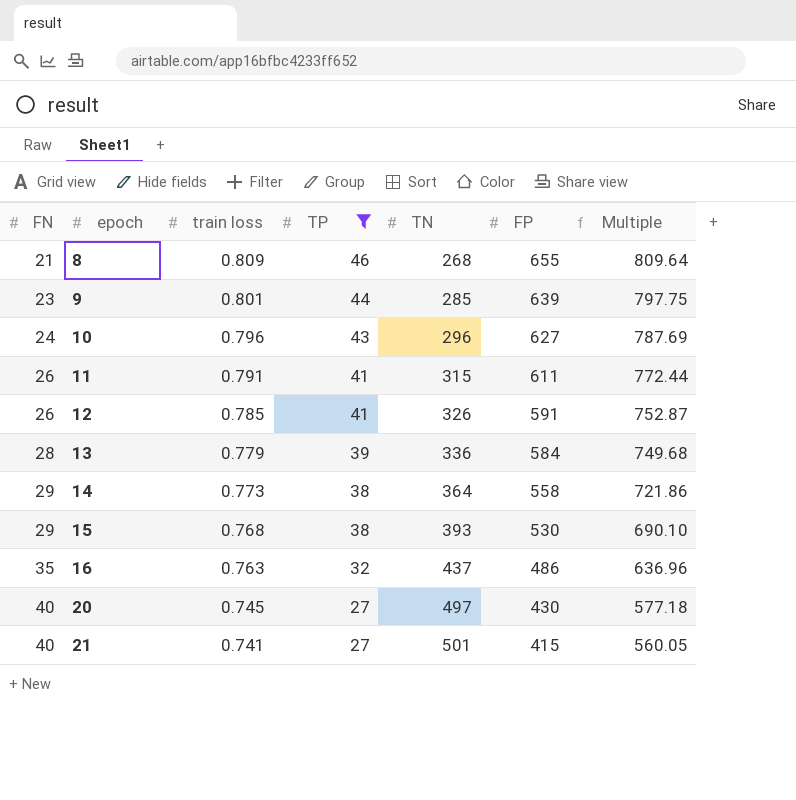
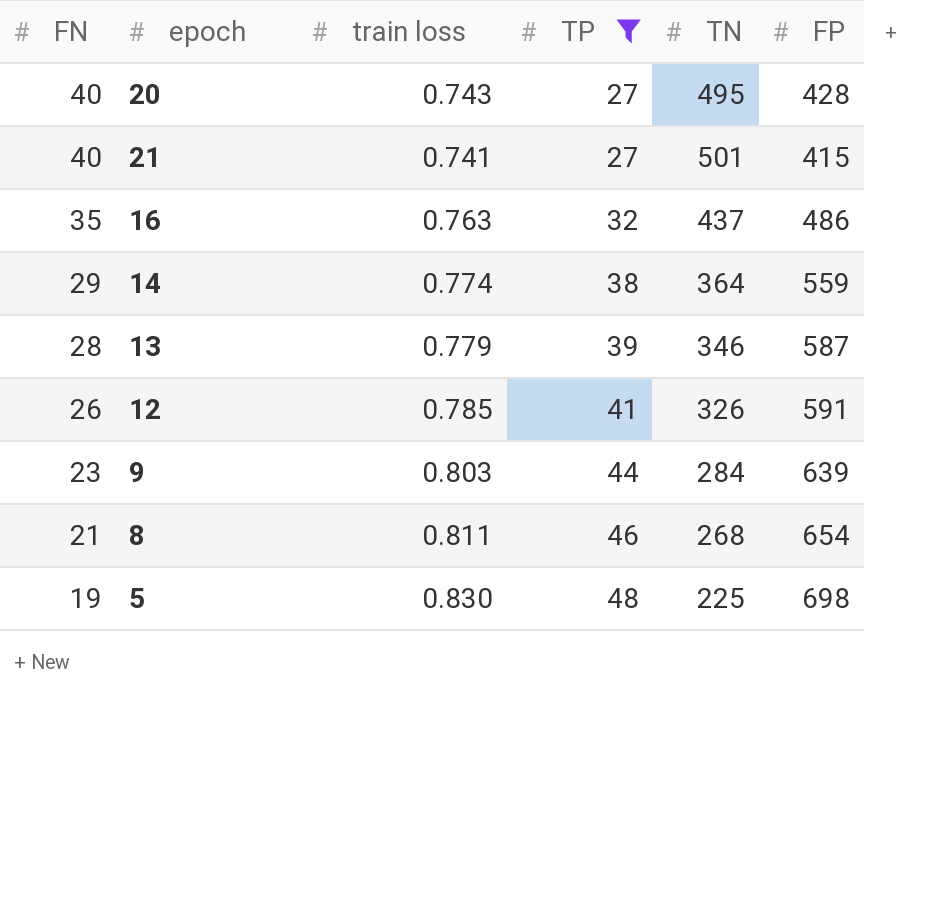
row order: FN ascending -> FN descending
column Multiple | formula: [FP] / [train loss] -> none
row 10: 24 | 0.796 | 43 | 296 | 627 | 787.69 -> none
row 11: 26 | 0.791 | 41 | 315 | 611 | 772.44 -> none
row 15: 29 | 0.768 | 38 | 393 | 530 | 690.10 -> none
20 | train loss: 0.745 -> 0.743
20 | TN: 497 -> 495
20 | FP: 430 -> 428
14 | train loss: 0.773 -> 0.774
14 | FP: 558 -> 559
13 | TN: 336 -> 346
13 | FP: 584 -> 587
9 | train loss: 0.801 -> 0.803
9 | TN: 285 -> 284
8 | train loss: 0.809 -> 0.811
8 | FP: 655 -> 654
row 5: none -> 19 | 0.830 | 48 | 225 | 698

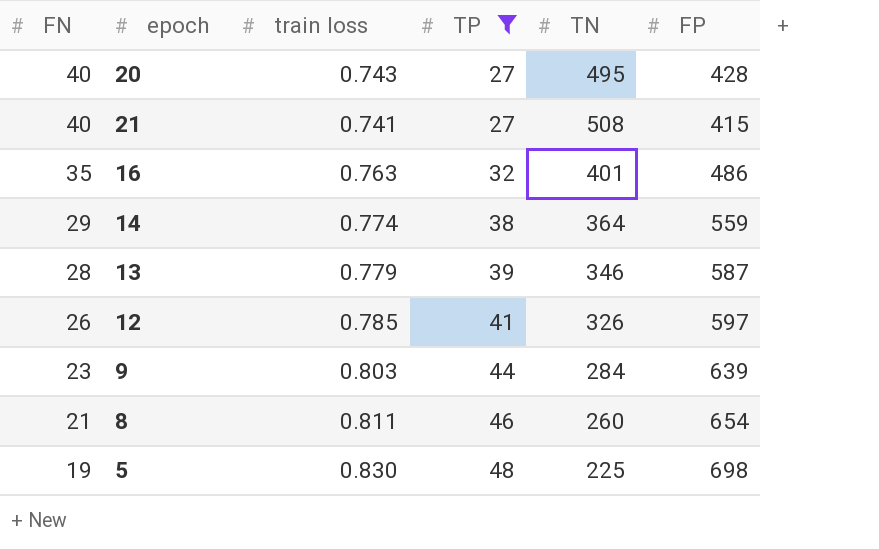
21 | TN: 501 -> 508
16 | TN: 437 -> 401
12 | FP: 591 -> 597
8 | TN: 268 -> 260

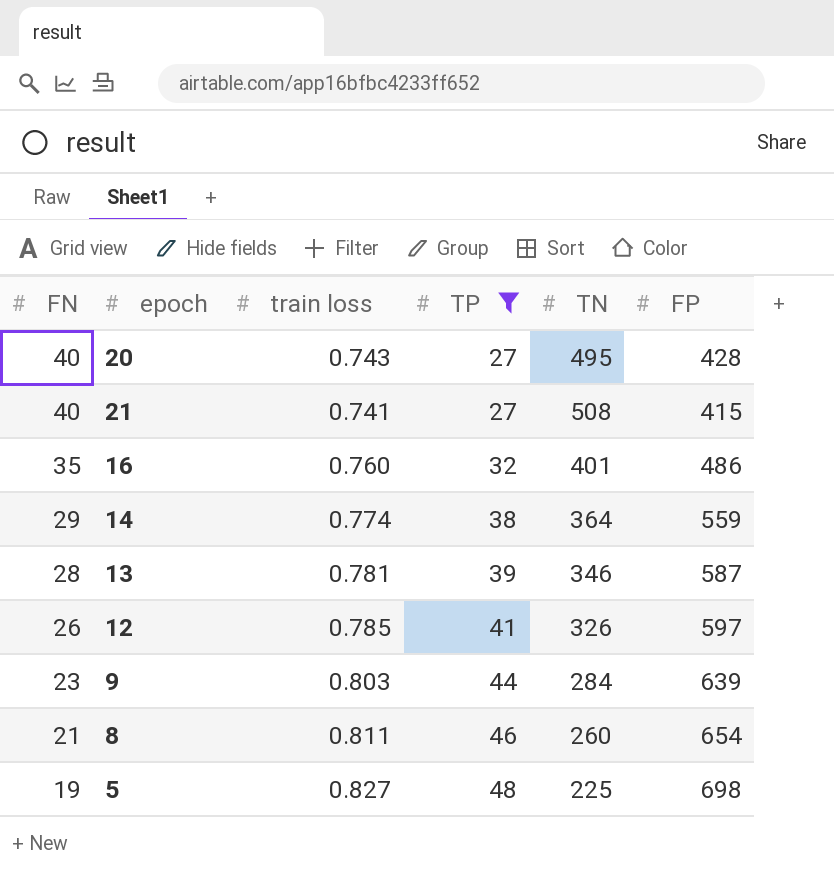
16 | train loss: 0.763 -> 0.760
13 | train loss: 0.779 -> 0.781
5 | train loss: 0.830 -> 0.827

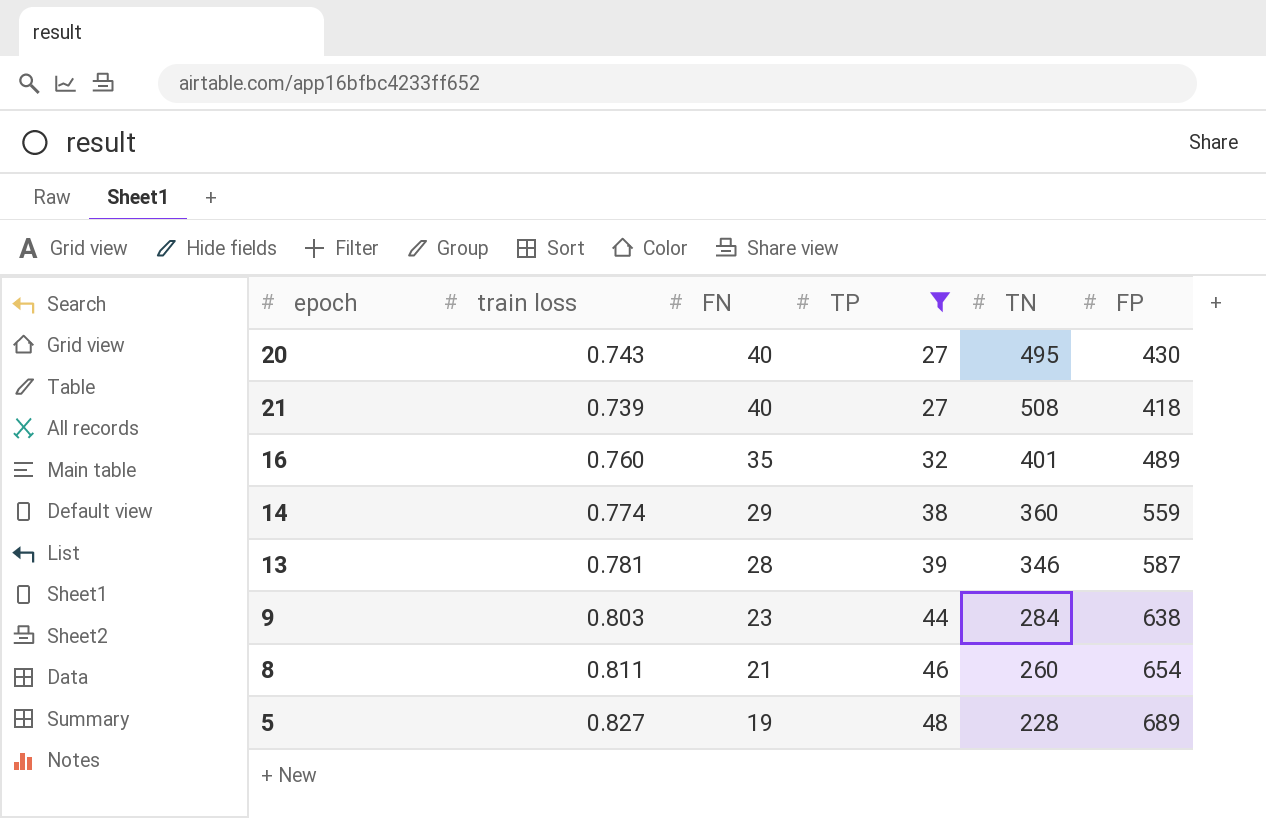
column FN | position: 1 -> 3
row 12: 26 | 0.785 | 41 | 326 | 597 -> none
20 | FP: 428 -> 430
21 | train loss: 0.741 -> 0.739
21 | FP: 415 -> 418
16 | FP: 486 -> 489
14 | TN: 364 -> 360
9 | FP: 639 -> 638
5 | TN: 225 -> 228
5 | FP: 698 -> 689

